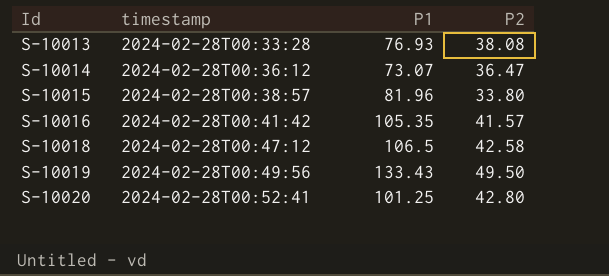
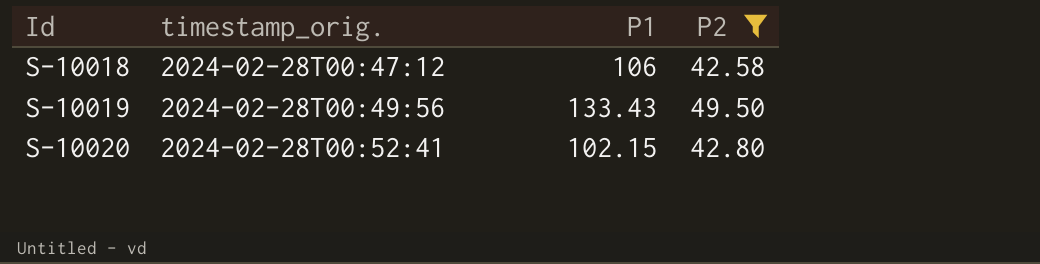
filter: none -> P2 >= 42.58
column name: timestamp -> timestamp_orig.
S-10018 | P1: 106.5 -> 106
S-10020 | P1: 101.25 -> 102.15

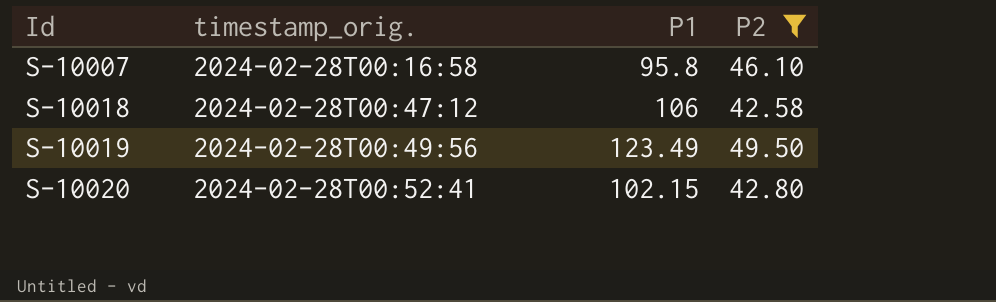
row S-10007: none -> 2024-02-28T00:16:58 | 95.8 | 46.10
S-10019 | P1: 133.43 -> 123.49

